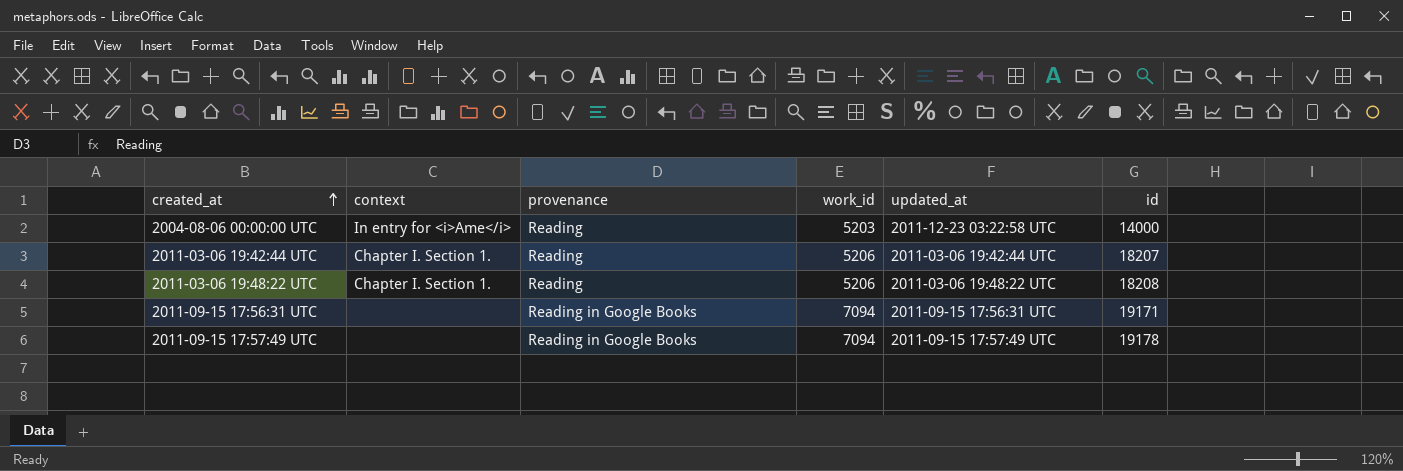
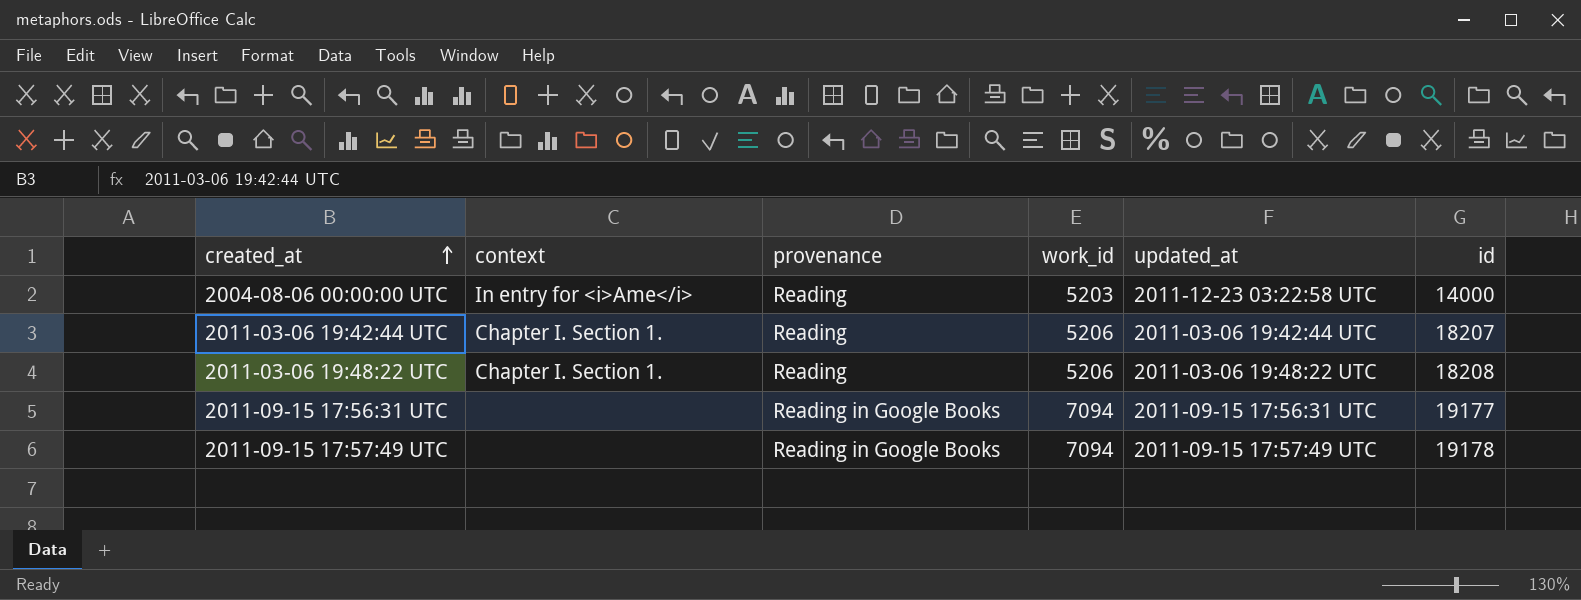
2011-09-15 17:56:31 UTC | id: 19171 -> 19177

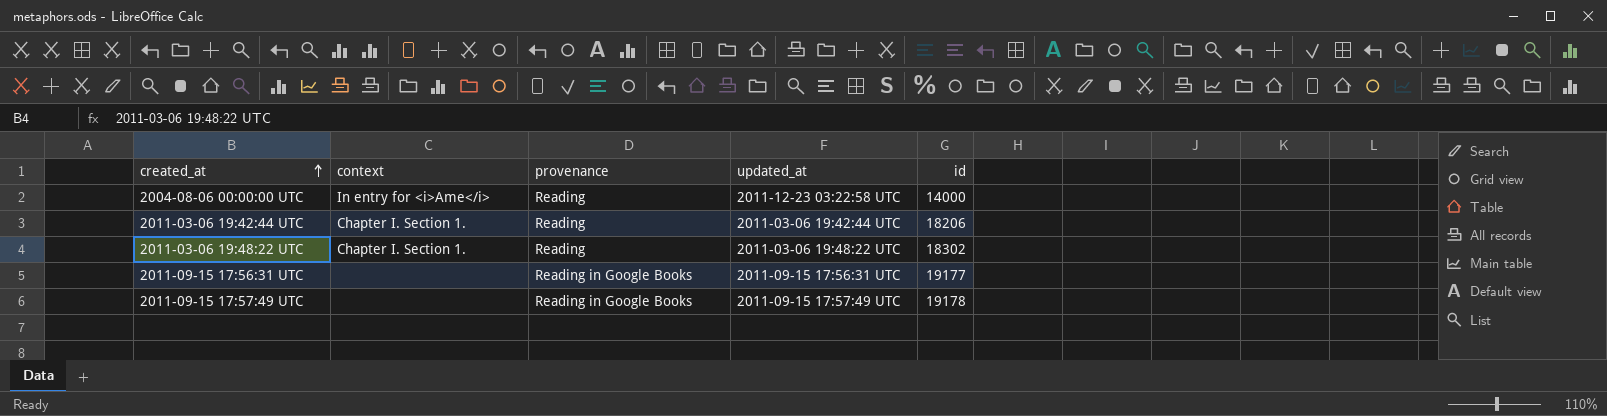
column work_id | position: 4 -> none
2011-03-06 19:42:44 UTC | id: 18207 -> 18206
2011-03-06 19:48:22 UTC | id: 18208 -> 18302

